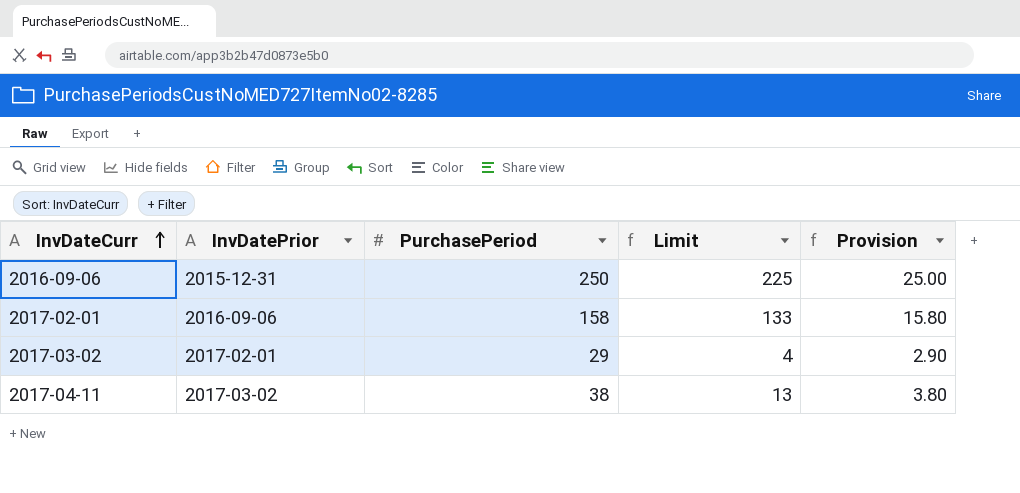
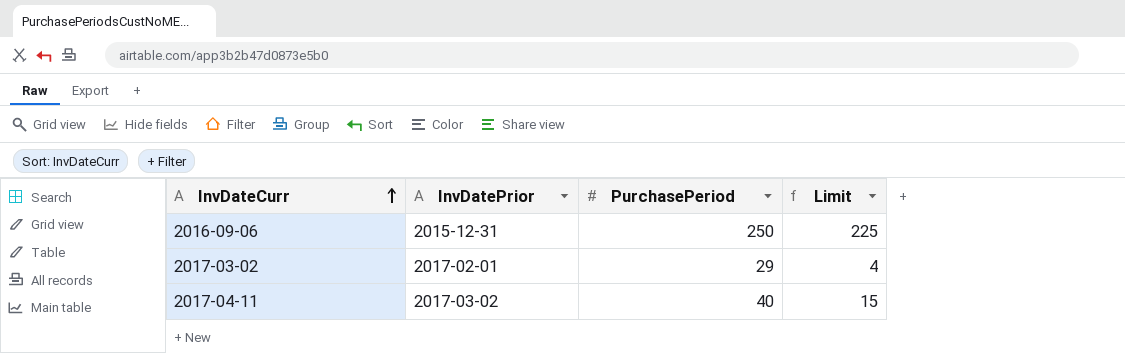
column Provision | formula: [PurchasePeriod] * 0.1 -> none
row 2017-02-01: 2016-09-06 | 158 | 133 | 15.80 -> none
2017-04-11 | PurchasePeriod: 38 -> 40
2017-04-11 | Limit: 13 -> 15

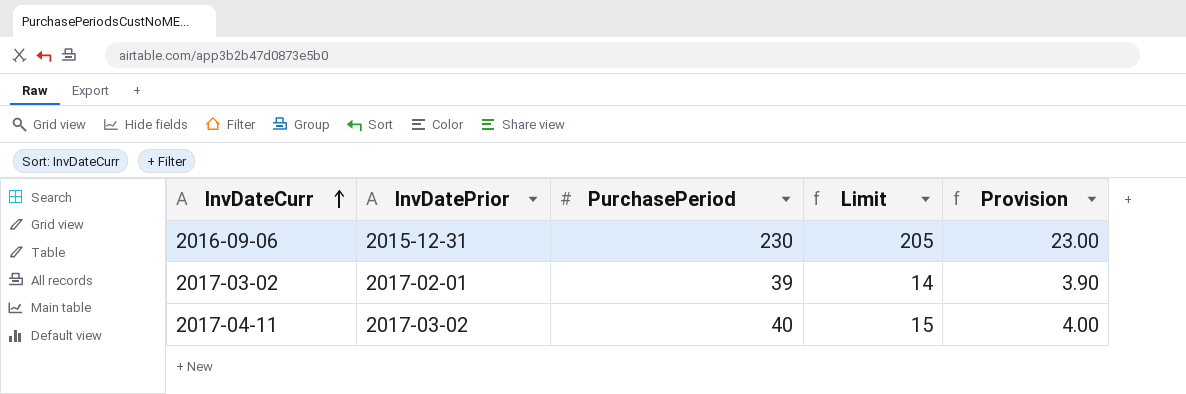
column Provision | formula: none -> [PurchasePeriod] * 0.1
2016-09-06 | PurchasePeriod: 250 -> 230
2016-09-06 | Limit: 225 -> 205
2017-03-02 | PurchasePeriod: 29 -> 39
2017-03-02 | Limit: 4 -> 14

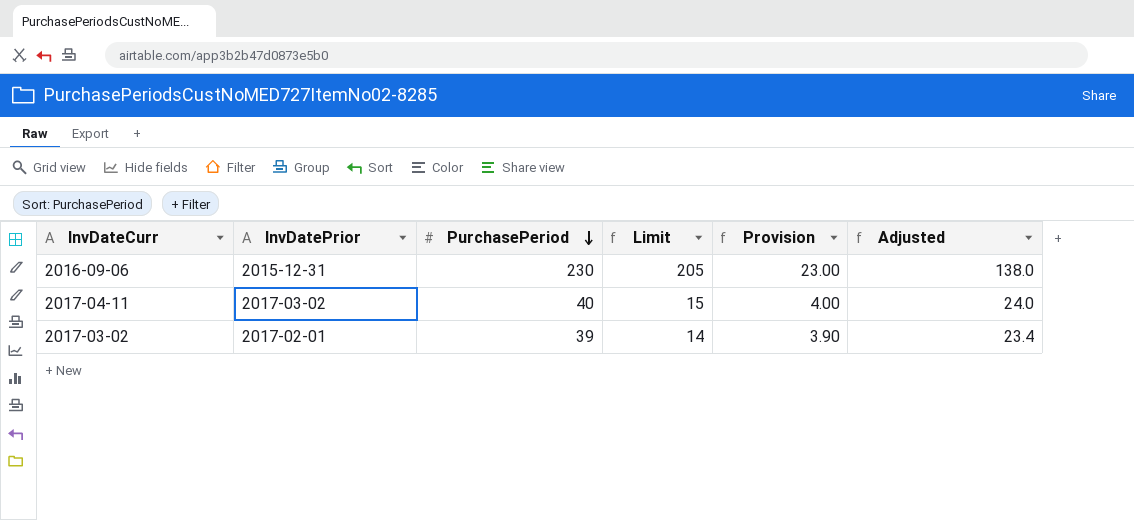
row order: InvDateCurr ascending -> PurchasePeriod descending
column Adjusted | formula: none -> [PurchasePeriod] * 0.6

